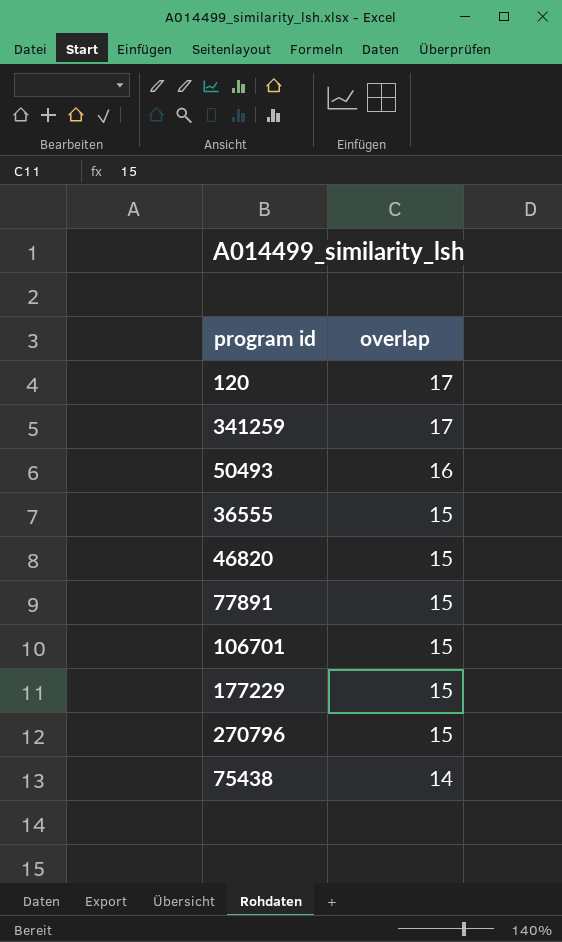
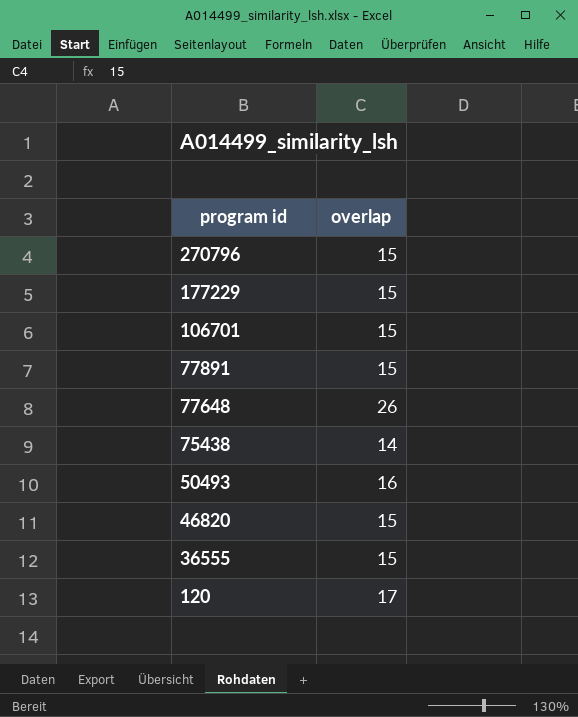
row order: overlap descending -> program id descending
row 341259: 17 -> none
row 77648: none -> 26

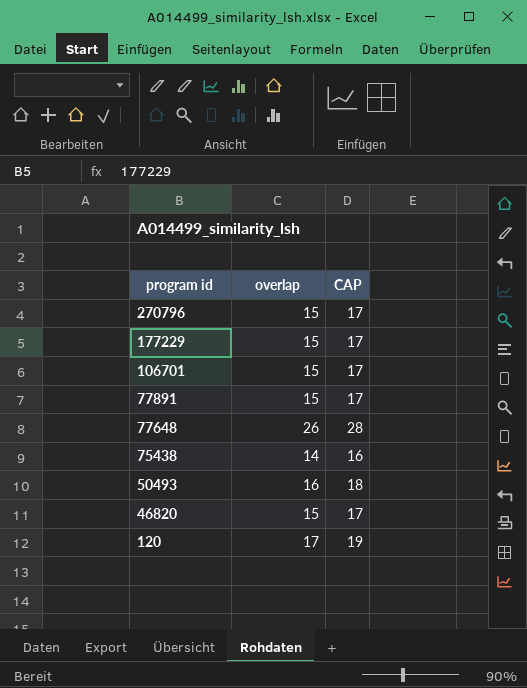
column CAP | formula: none -> [overlap] + 2
row 36555: 15 -> none

